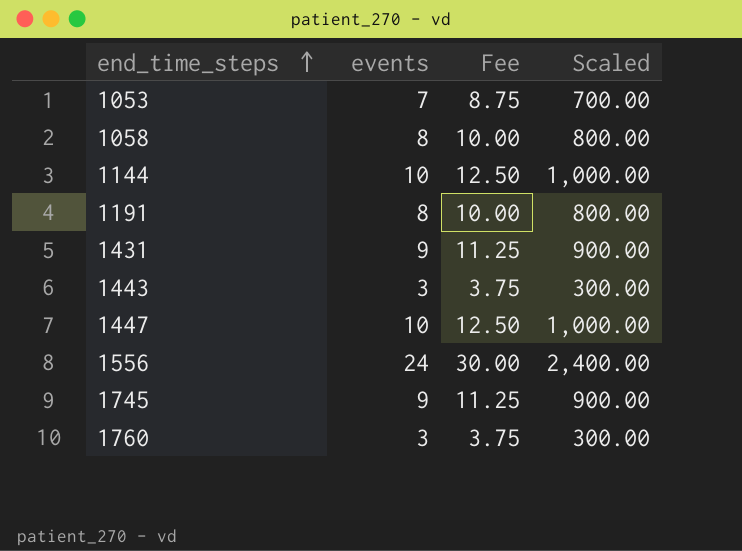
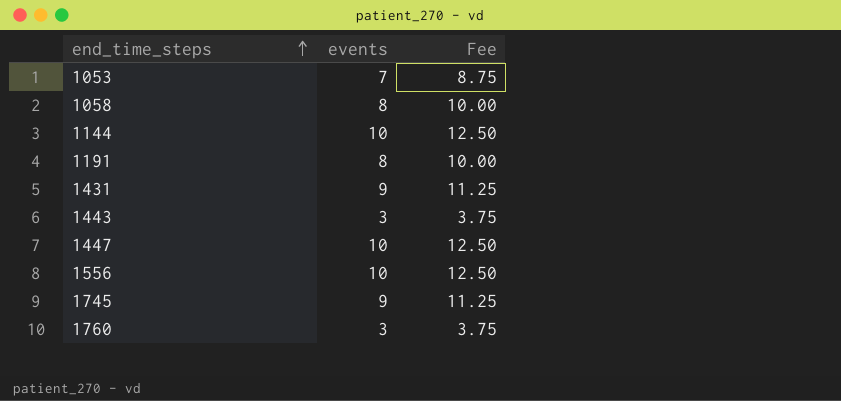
column Scaled | formula: [events] * 100 -> none
1556 | events: 24 -> 10
1556 | Fee: 30.00 -> 12.50

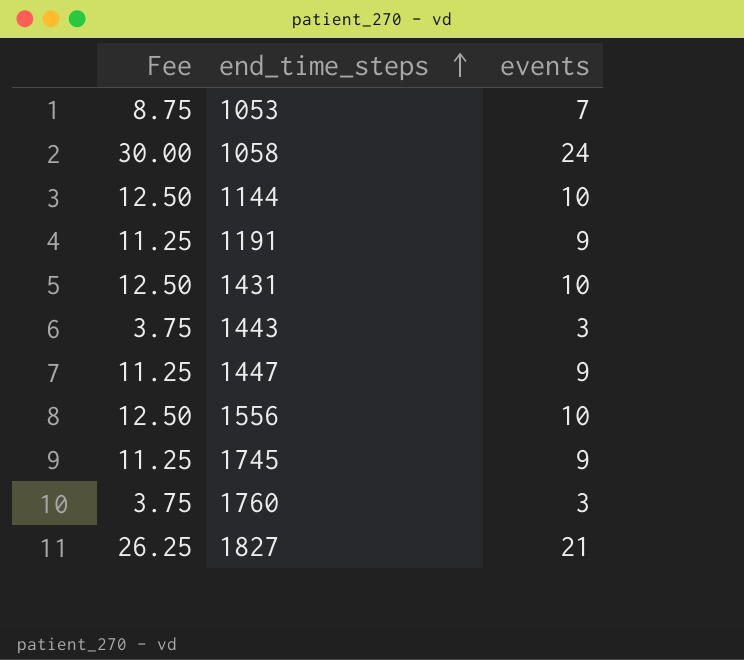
column Fee | position: 3 -> 1
1058 | Fee: 10.00 -> 30.00
1058 | events: 8 -> 24
1191 | Fee: 10.00 -> 11.25
1191 | events: 8 -> 9
1431 | Fee: 11.25 -> 12.50
1431 | events: 9 -> 10
1447 | Fee: 12.50 -> 11.25
1447 | events: 10 -> 9
row 1827: none -> 26.25 | 21

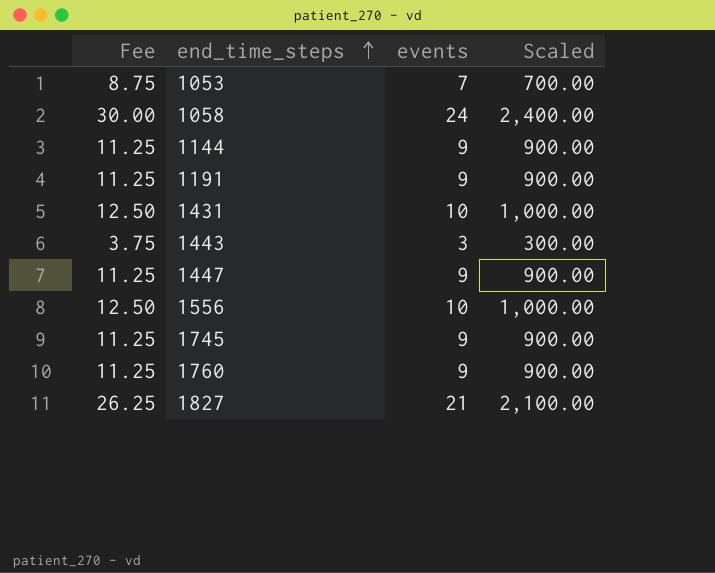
column Scaled | formula: none -> [events] * 100
1144 | Fee: 12.50 -> 11.25
1144 | events: 10 -> 9
1760 | Fee: 3.75 -> 11.25
1760 | events: 3 -> 9

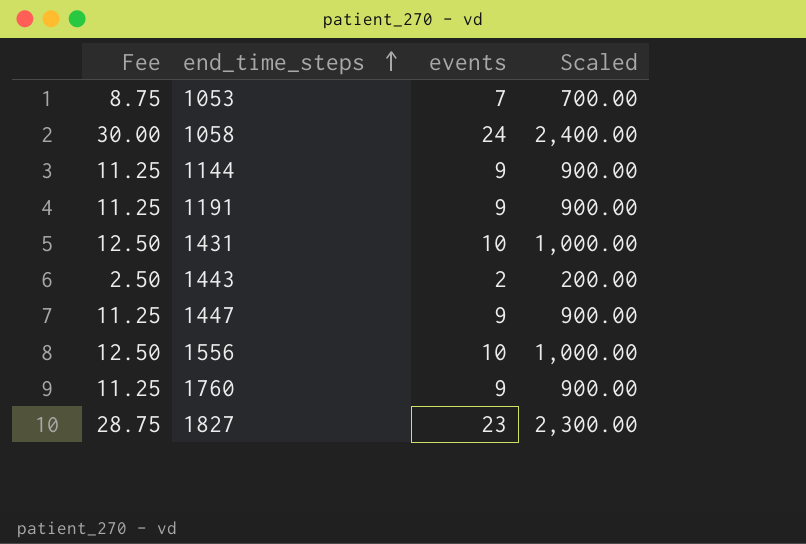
row 1745: 11.25 | 9 | 900.00 -> none
1443 | Fee: 3.75 -> 2.50
1443 | events: 3 -> 2
1443 | Scaled: 300.00 -> 200.00
1827 | Fee: 26.25 -> 28.75
1827 | events: 21 -> 23
1827 | Scaled: 2,100.00 -> 2,300.00

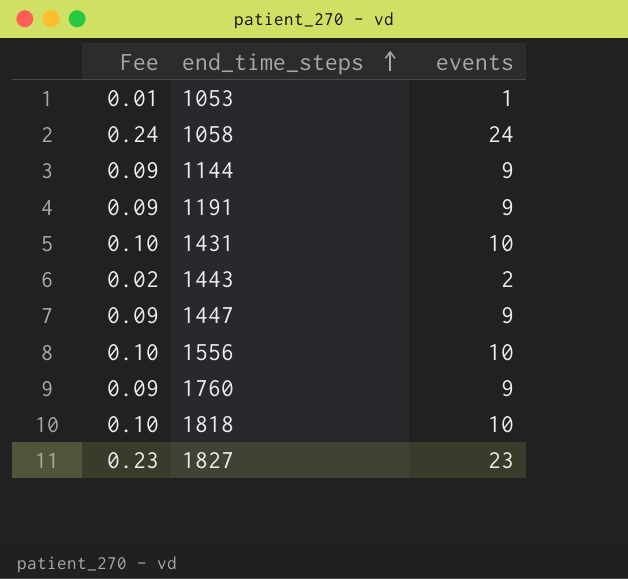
column Scaled | formula: [events] * 100 -> none
column Fee | formula: [events] * 1.25 -> [events] * 0.01
1053 | events: 7 -> 1
row 1818: none -> 0.10 | 10

